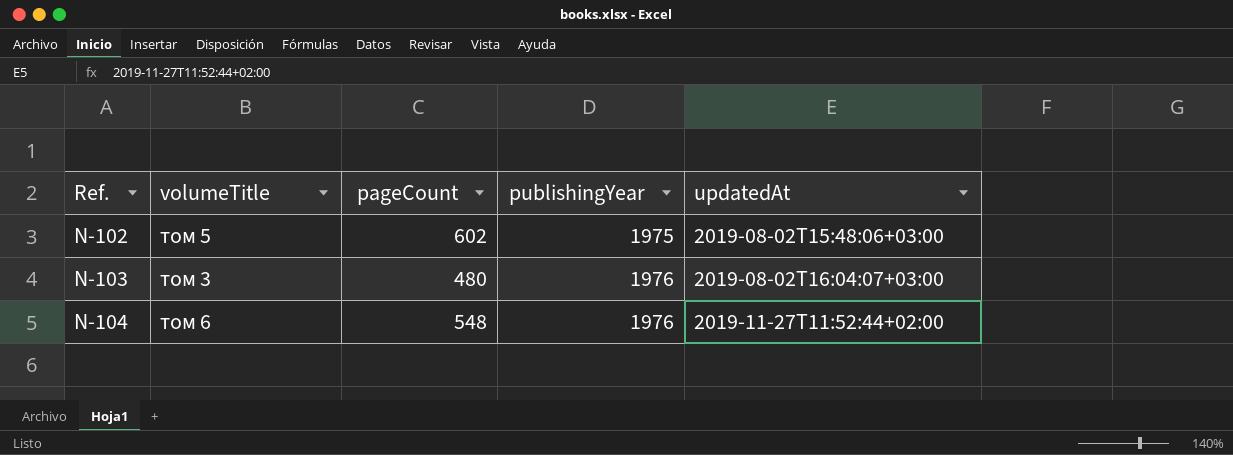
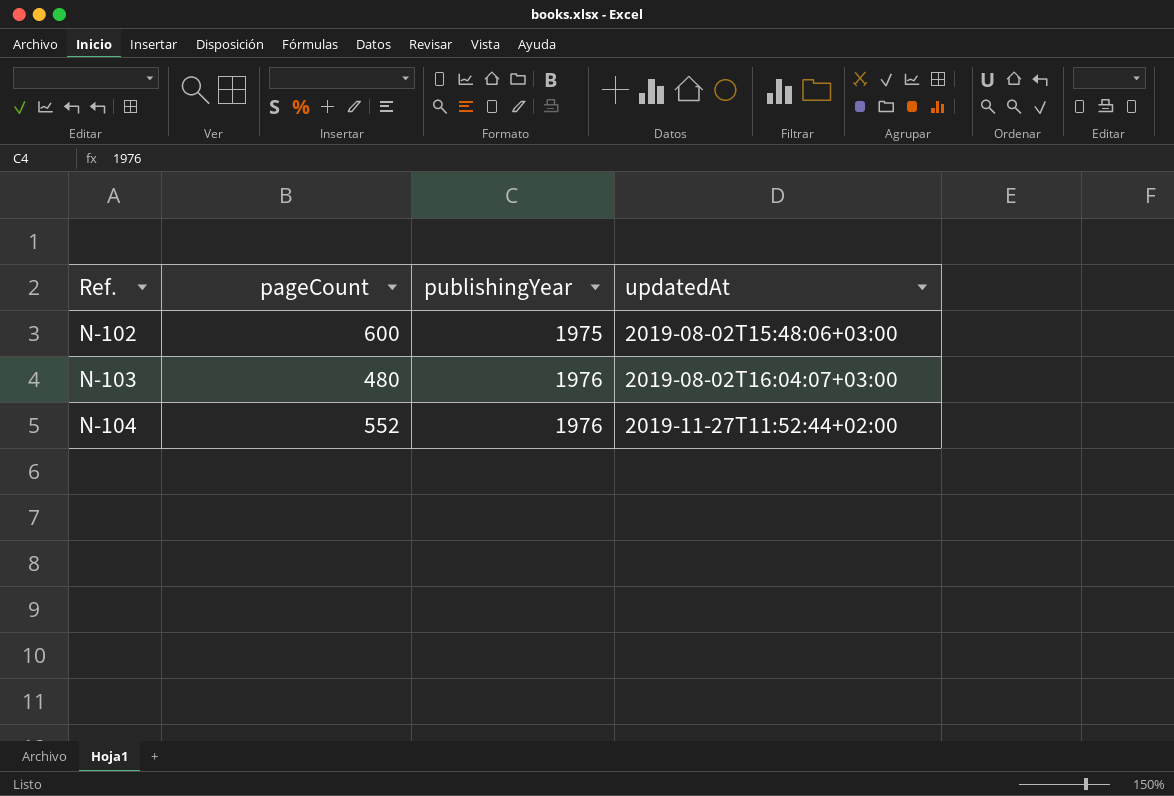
column volumeTitle | position: 2 -> none
N-102 | pageCount: 602 -> 600
N-104 | pageCount: 548 -> 552

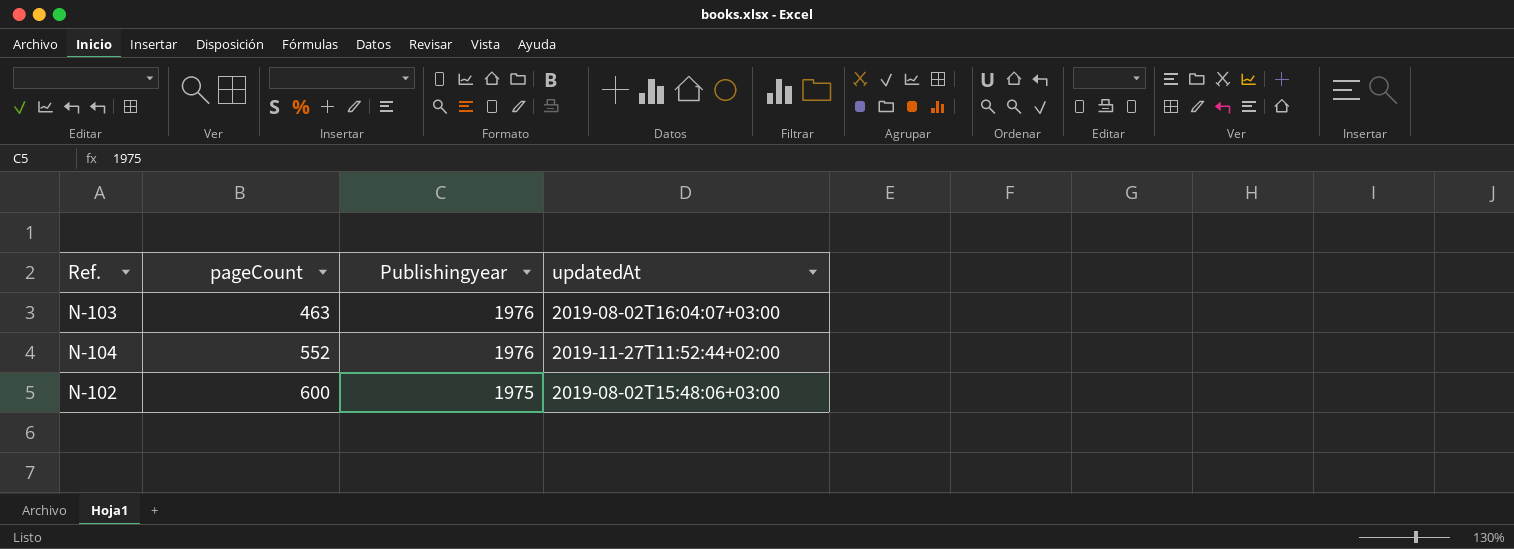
row order: Ref. ascending -> pageCount ascending
column name: publishingYear -> Publishingyear
N-103 | pageCount: 480 -> 463

